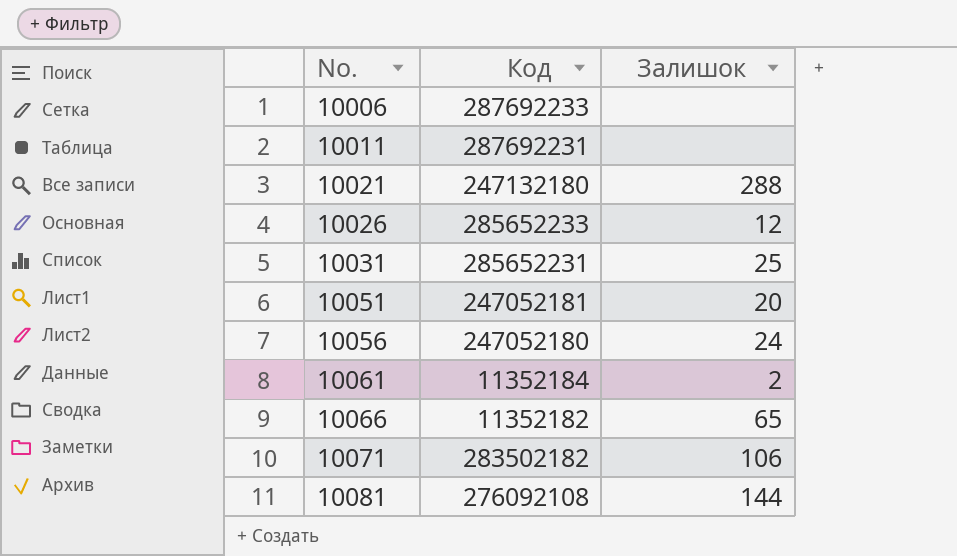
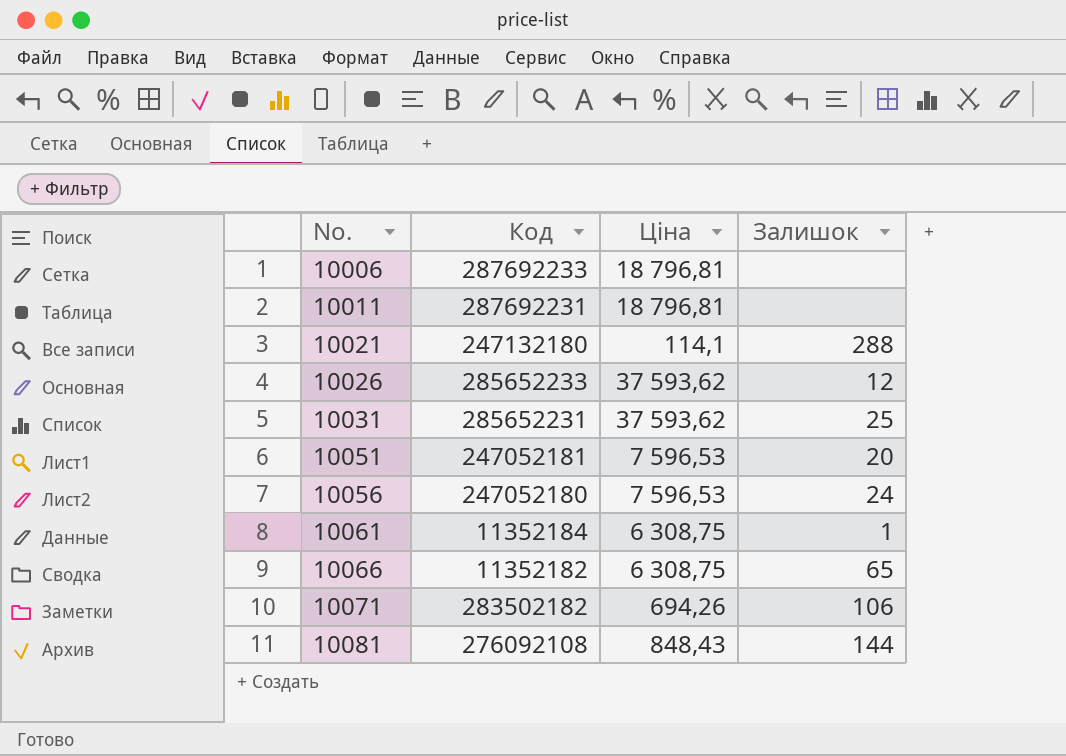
column Ціна | position: none -> 3
10061 | Залишок: 2 -> 1

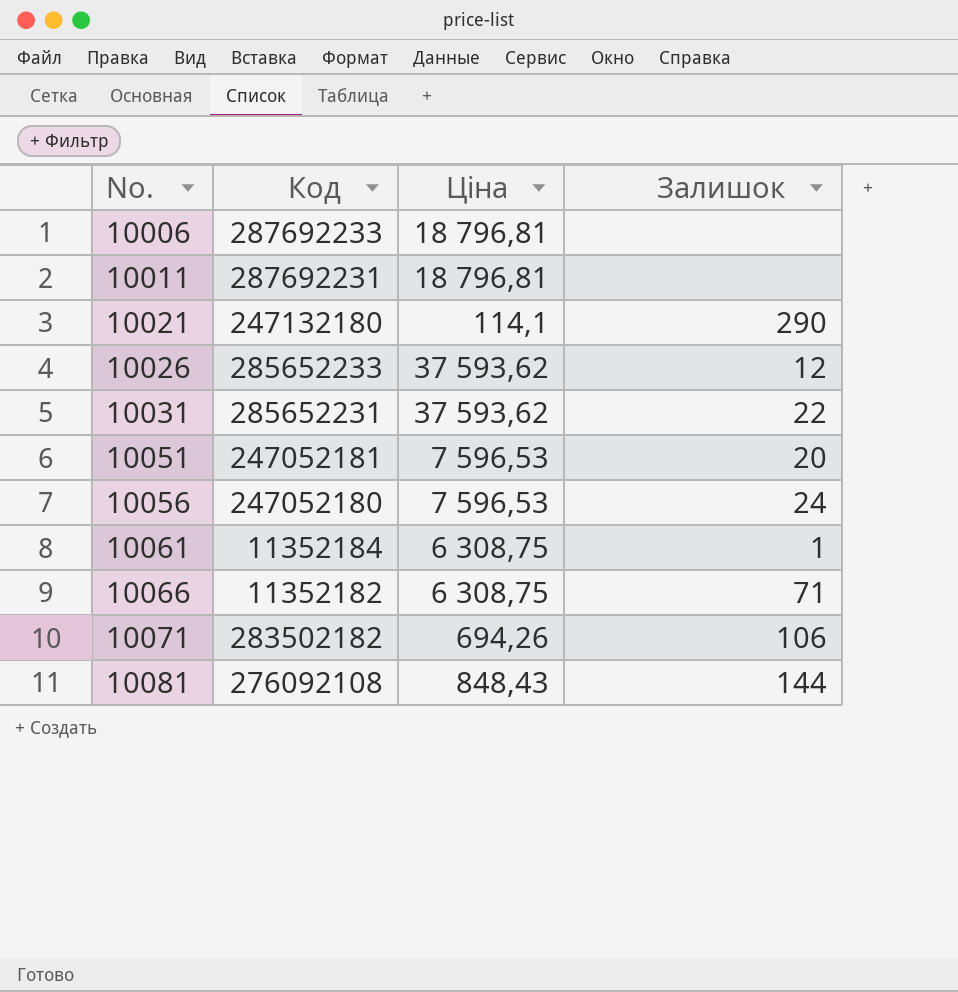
10021 | Залишок: 288 -> 290
10031 | Залишок: 25 -> 22
10066 | Залишок: 65 -> 71

